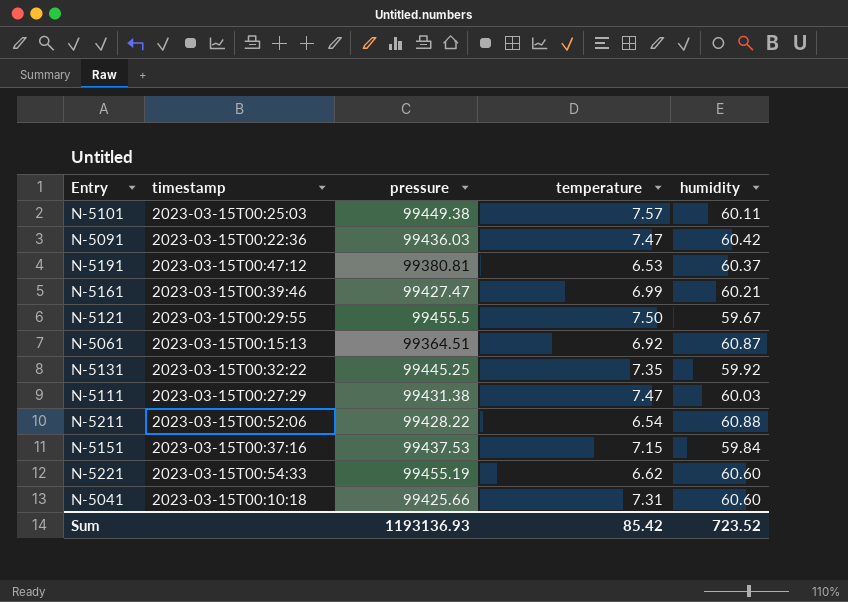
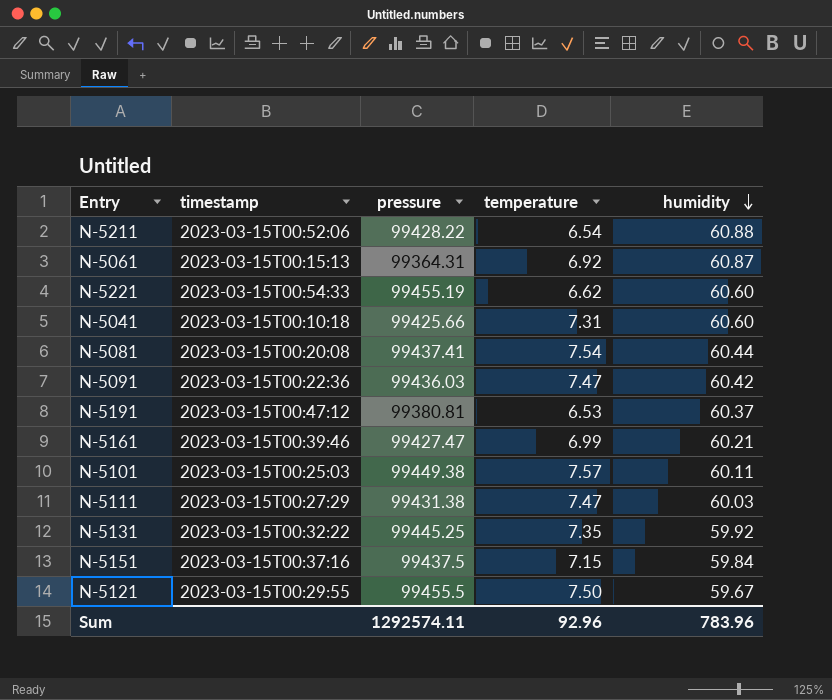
row order: none -> humidity descending
N-5061 | pressure: 99364.51 -> 99364.31
row N-5081: none -> 2023-03-15T00:20:08 | 99437.41 | 7.54 | 60.44
N-5151 | pressure: 99437.53 -> 99437.5
Sum | pressure: 1193136.93 -> 1292574.11
Sum | temperature: 85.42 -> 92.96
Sum | humidity: 723.52 -> 783.96

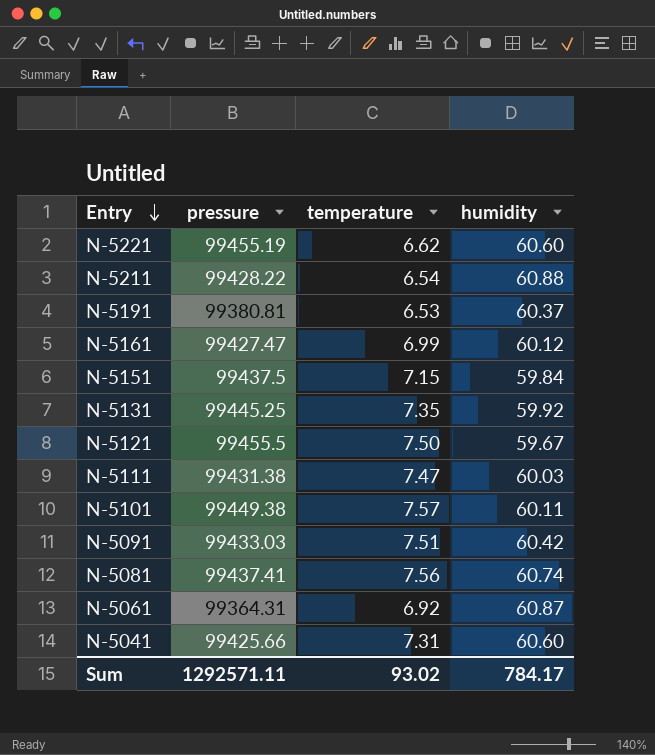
row order: humidity descending -> Entry descending
column timestamp | position: 2 -> none
N-5161 | humidity: 60.21 -> 60.12
N-5091 | pressure: 99436.03 -> 99433.03
N-5091 | temperature: 7.47 -> 7.51
N-5081 | temperature: 7.54 -> 7.56
N-5081 | humidity: 60.44 -> 60.74
Sum | pressure: 1292574.11 -> 1292571.11
Sum | temperature: 92.96 -> 93.02
Sum | humidity: 783.96 -> 784.17

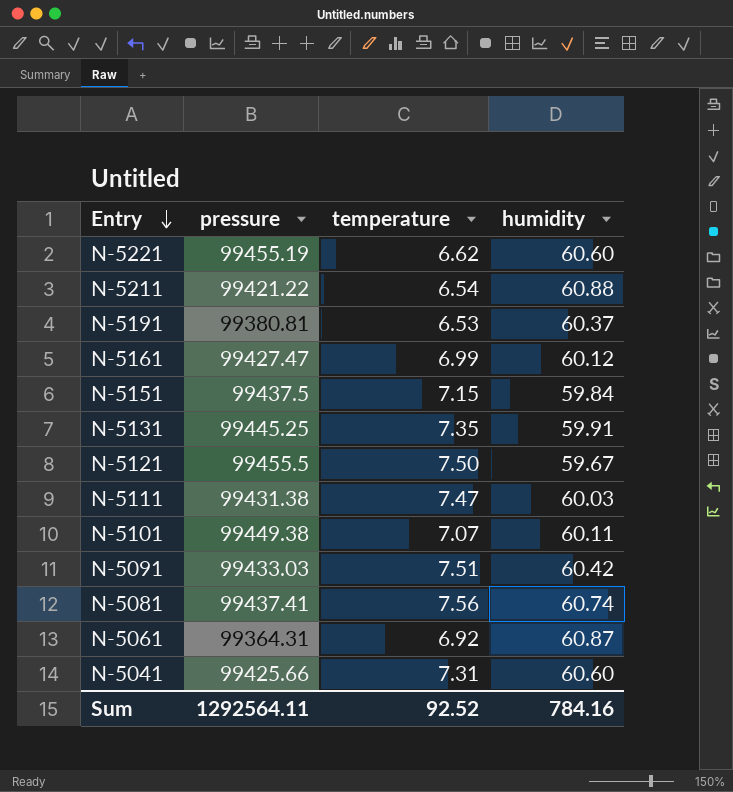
N-5211 | pressure: 99428.22 -> 99421.22
N-5131 | humidity: 59.92 -> 59.91
N-5101 | temperature: 7.57 -> 7.07
Sum | pressure: 1292571.11 -> 1292564.11
Sum | temperature: 93.02 -> 92.52
Sum | humidity: 784.17 -> 784.16

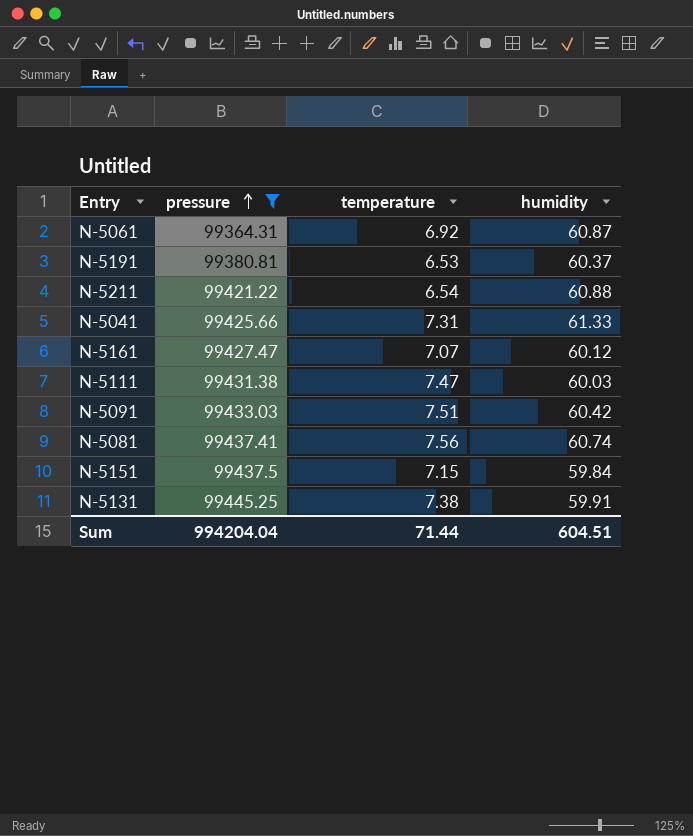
filter: none -> pressure <= 99445.25
row order: Entry descending -> pressure ascending
N-5041 | humidity: 60.60 -> 61.33
N-5161 | temperature: 6.99 -> 7.07
N-5131 | temperature: 7.35 -> 7.38
Sum | pressure: 1292564.11 -> 994204.04
Sum | temperature: 92.52 -> 71.44
Sum | humidity: 784.16 -> 604.51

